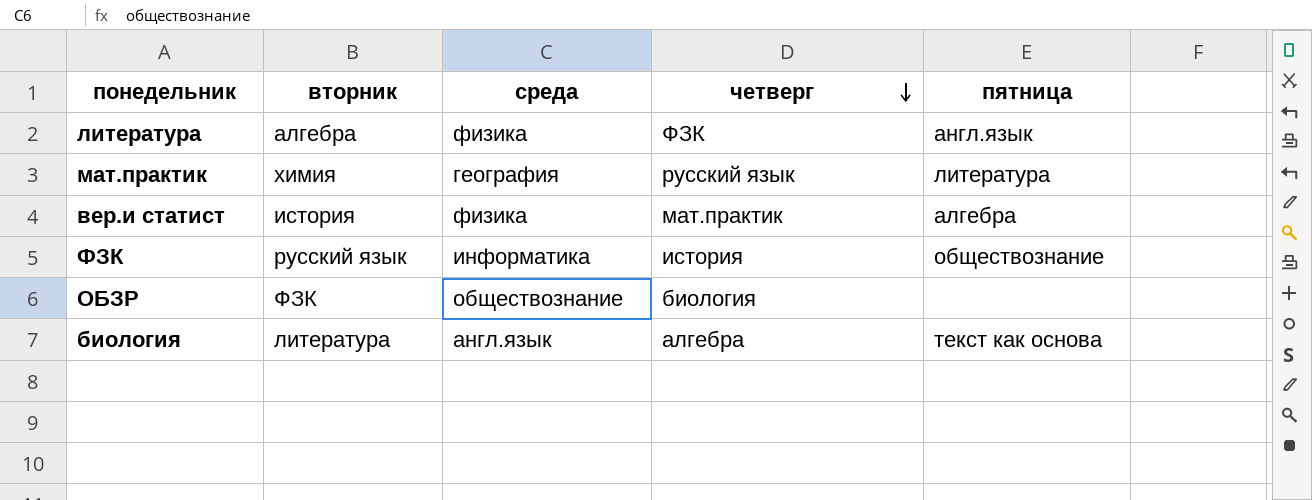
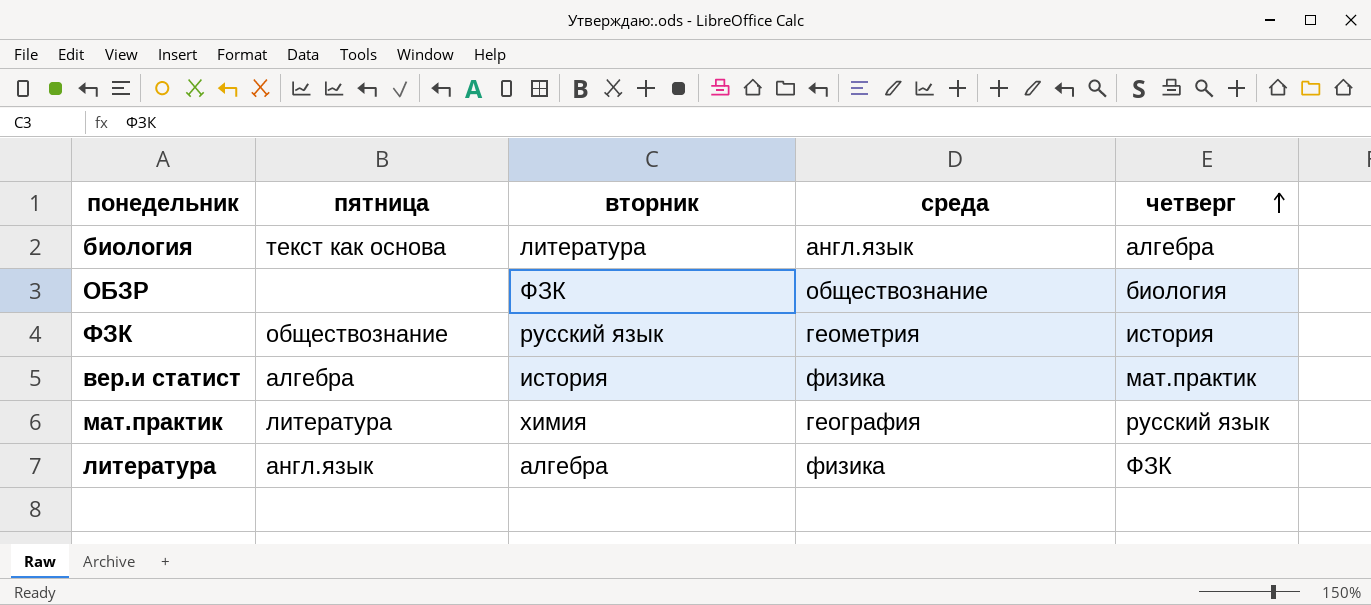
row order: четверг descending -> четверг ascending
column пятница | position: 5 -> 2
ФЗК | среда: информатика -> геометрия

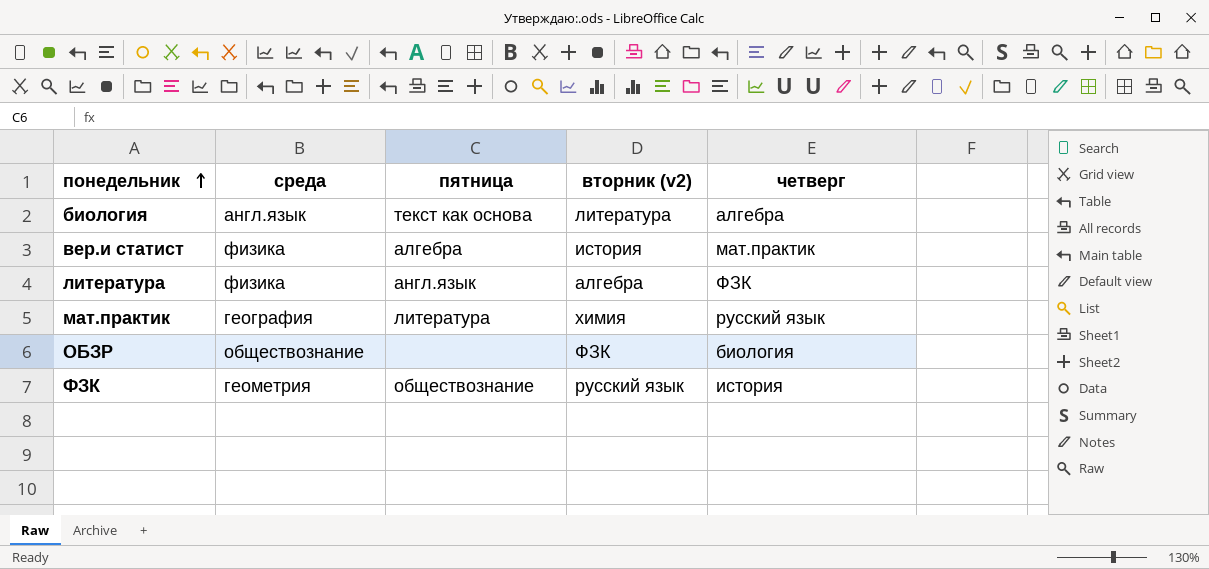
row order: четверг ascending -> понедельник ascending
column среда | position: 4 -> 2
column name: вторник -> вторник (v2)

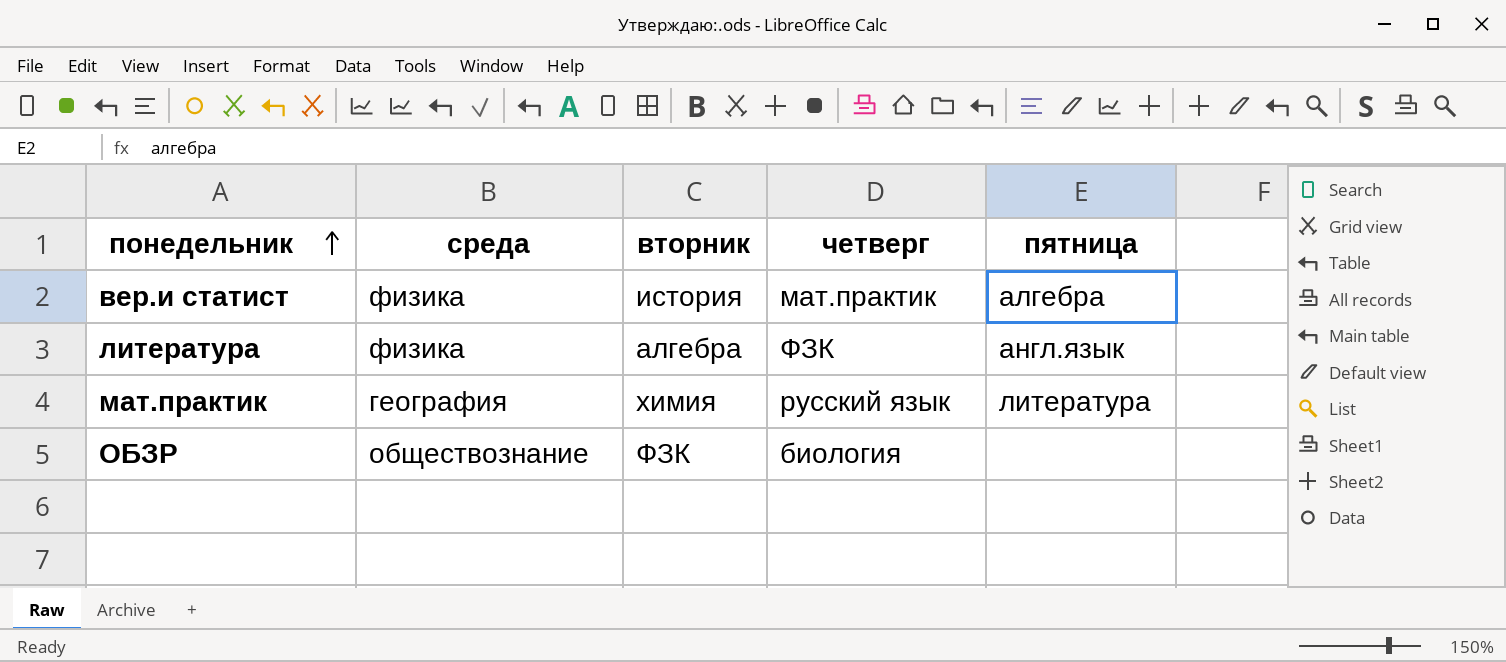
column name: вторник (v2) -> вторник
column пятница | position: 3 -> 5
row биология: англ.язык | текст как основа | литература | алгебра -> none
row ФЗК: геометрия | обществознание | русский язык | история -> none

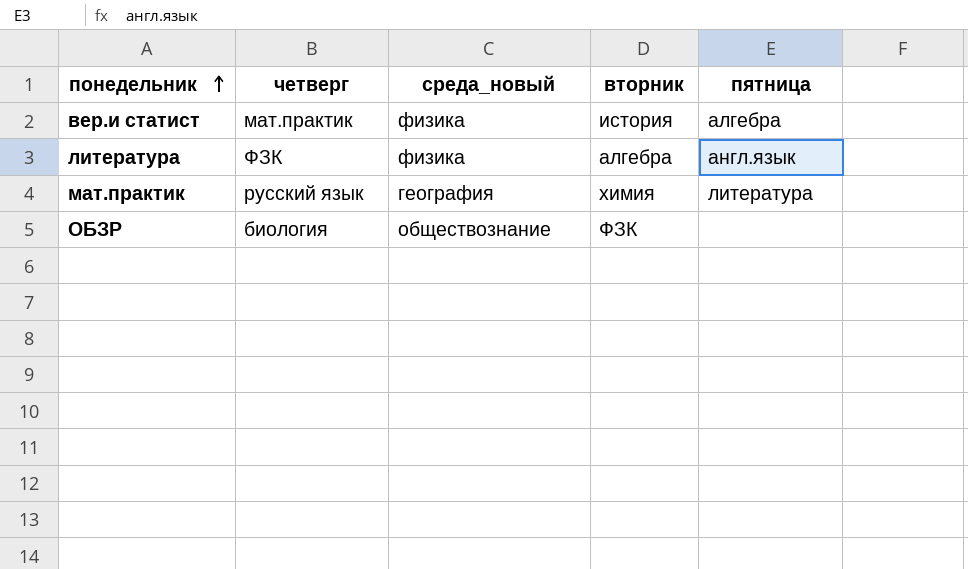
column четверг | position: 4 -> 2
column name: среда -> среда_новый

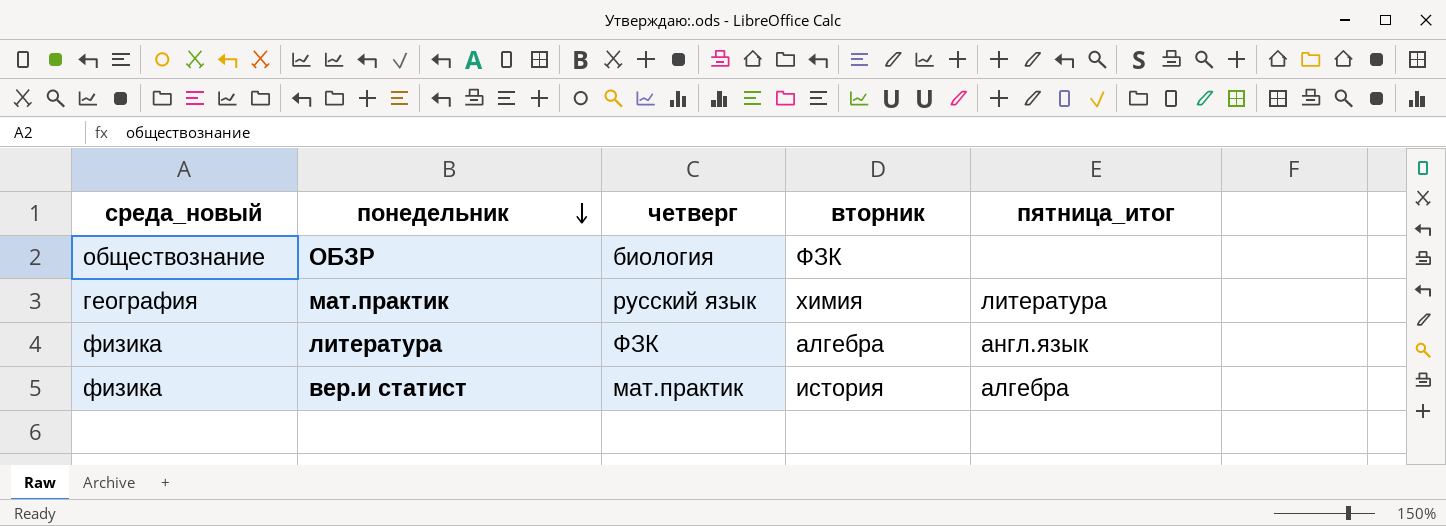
row order: понедельник ascending -> понедельник descending
column среда_новый | position: 3 -> 1
column name: пятница -> пятница_итог

